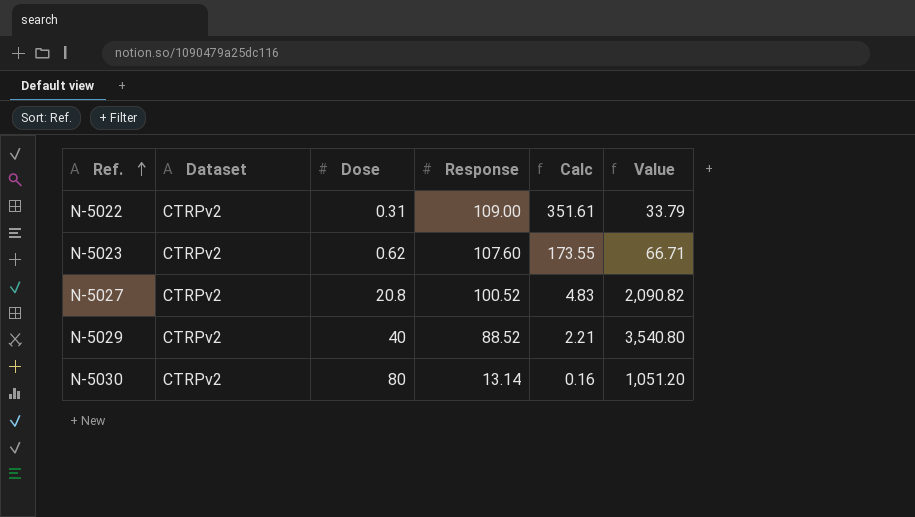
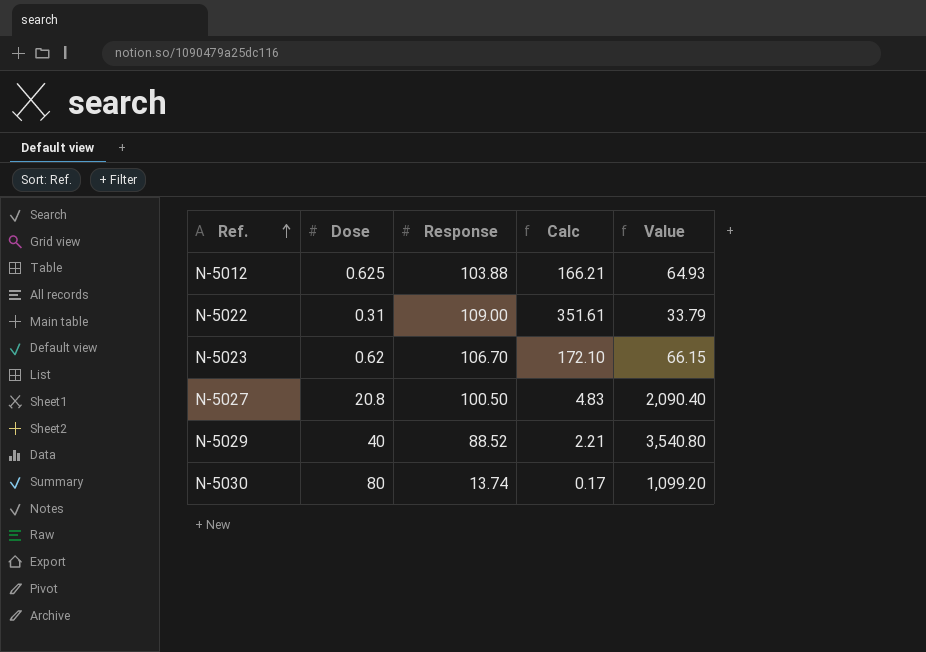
column Dataset | position: 2 -> none
row N-5012: none -> 0.625 | 103.88 | 166.21 | 64.93
N-5023 | Response: 107.60 -> 106.70
N-5023 | Calc: 173.55 -> 172.10
N-5023 | Value: 66.71 -> 66.15
N-5027 | Response: 100.52 -> 100.50
N-5027 | Value: 2,090.82 -> 2,090.40
N-5030 | Response: 13.14 -> 13.74
N-5030 | Calc: 0.16 -> 0.17
N-5030 | Value: 1,051.20 -> 1,099.20

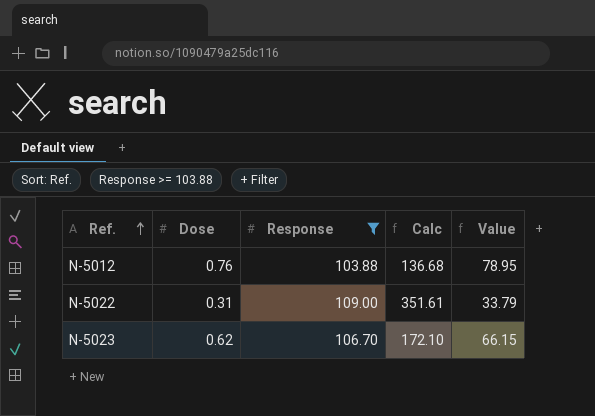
filter: none -> Response >= 103.88
N-5012 | Dose: 0.625 -> 0.76
N-5012 | Calc: 166.21 -> 136.68
N-5012 | Value: 64.93 -> 78.95

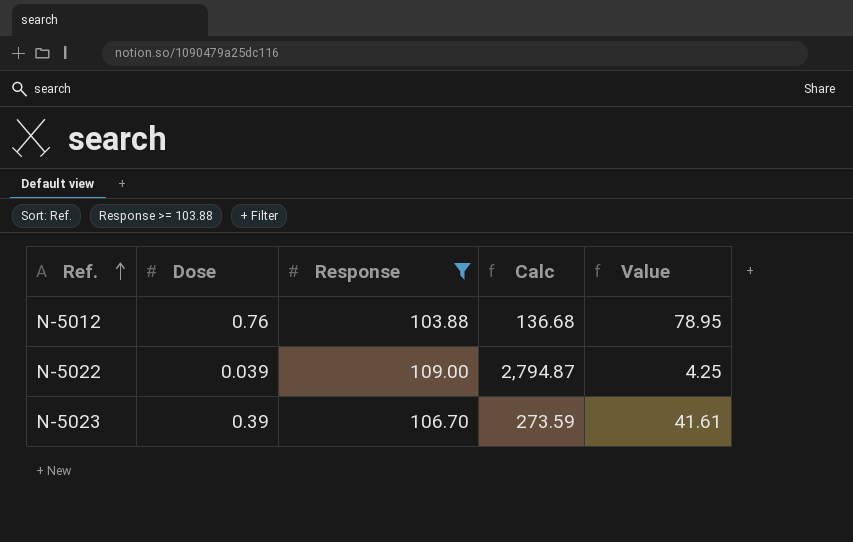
N-5022 | Dose: 0.31 -> 0.039
N-5022 | Calc: 351.61 -> 2,794.87
N-5022 | Value: 33.79 -> 4.25
N-5023 | Dose: 0.62 -> 0.39
N-5023 | Calc: 172.10 -> 273.59
N-5023 | Value: 66.15 -> 41.61

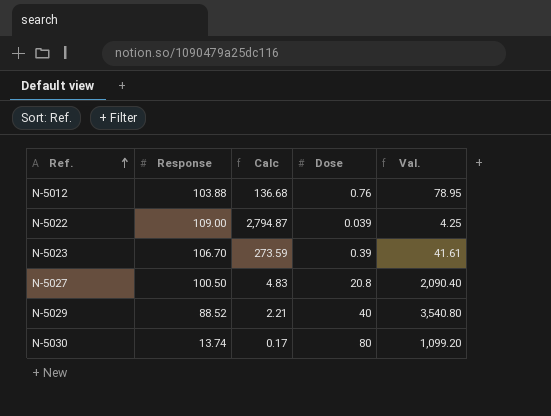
filter: Response >= 103.88 -> none
column Dose | position: 2 -> 4
column name: Value -> Val.

